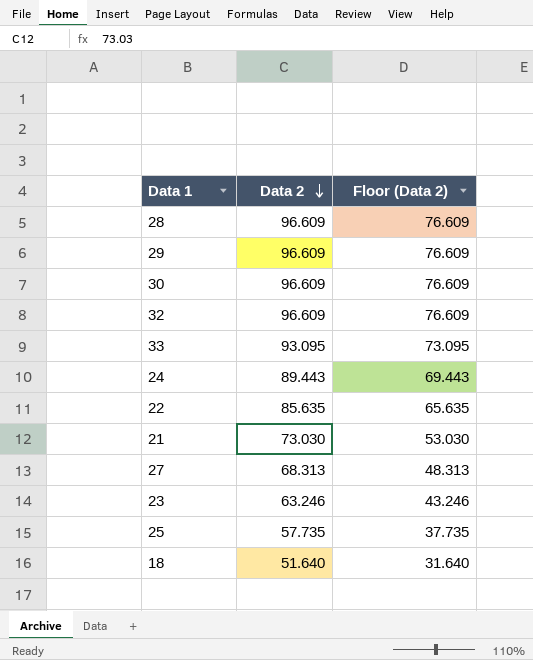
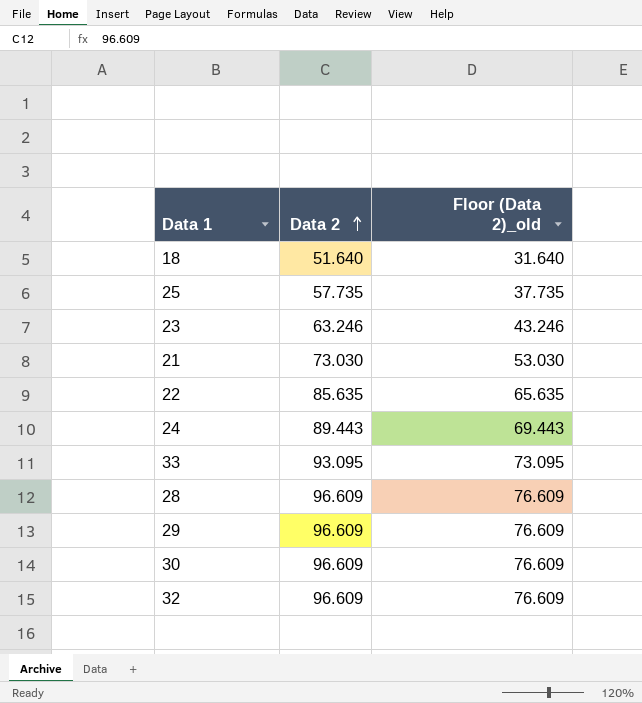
row order: Data 2 descending -> Data 2 ascending
column name: Floor (Data 2) -> Floor (Data 2)_old
row 27: 68.313 | 48.313 -> none

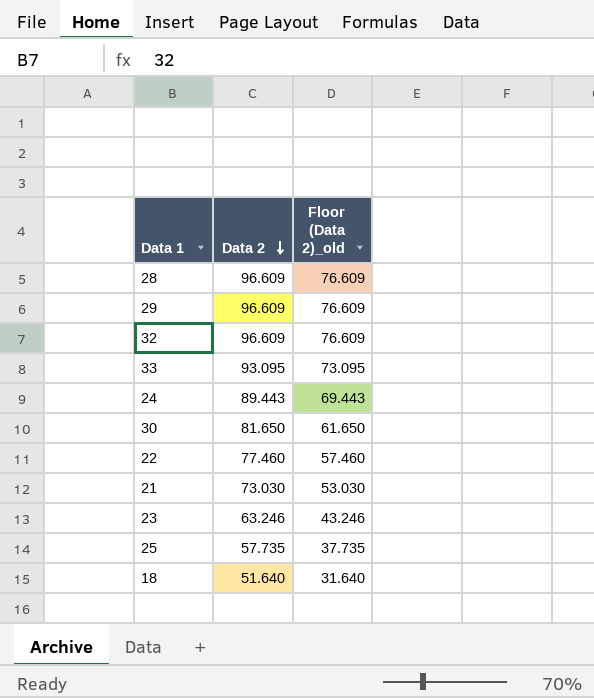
row order: Data 2 ascending -> Data 2 descending
30 | Data 2: 96.609 -> 81.650
30 | Floor (Data 2)_old: 76.609 -> 61.650
22 | Data 2: 85.635 -> 77.460
22 | Floor (Data 2)_old: 65.635 -> 57.460

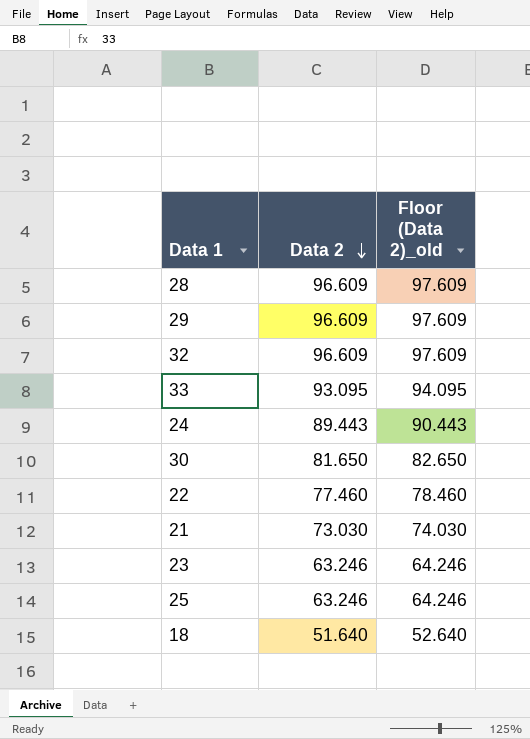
column Floor (Data 2)_old | formula: [Data 2] - 20 -> [Data 2] + 1
25 | Data 2: 57.735 -> 63.246

